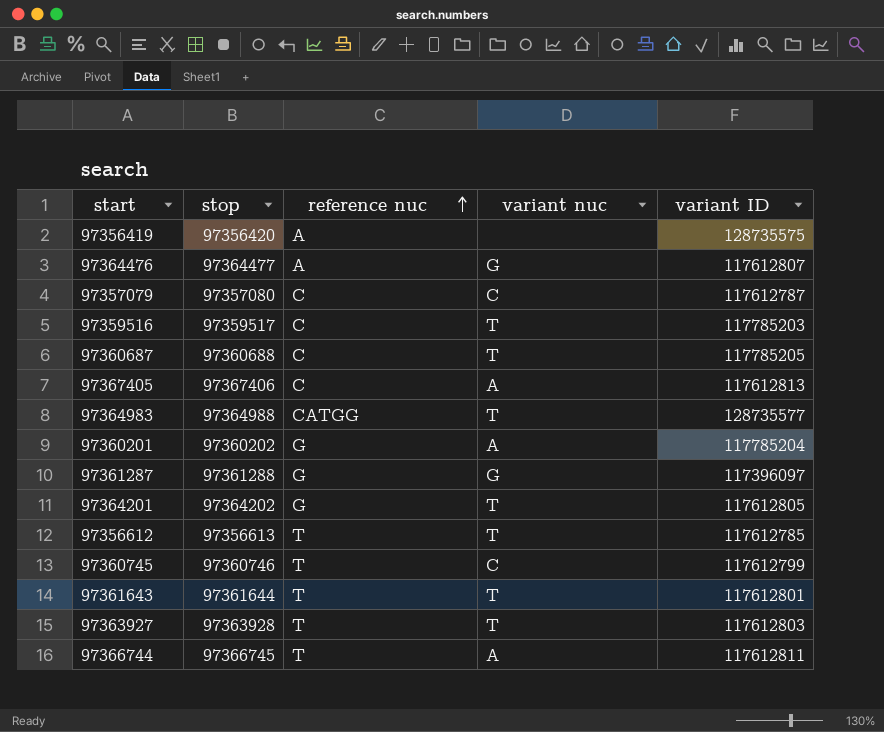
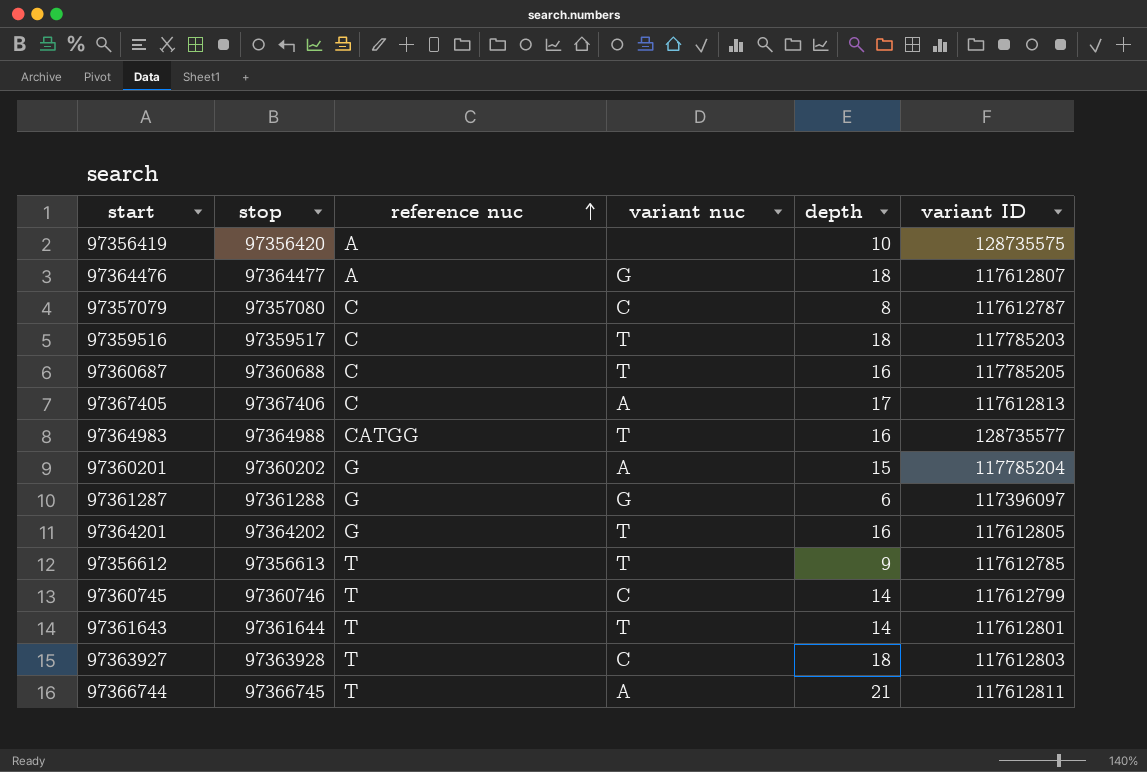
column depth | position: none -> 5
97363927 | variant nuc: T -> C

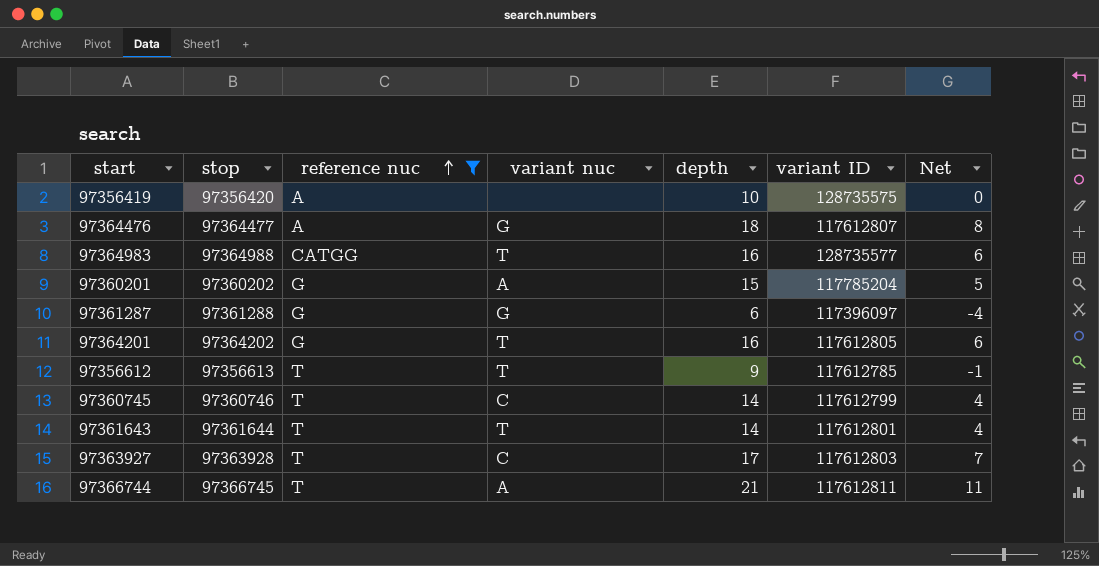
filter: none -> reference nuc != C
column Net | formula: none -> [depth] - 10
97363927 | depth: 18 -> 17

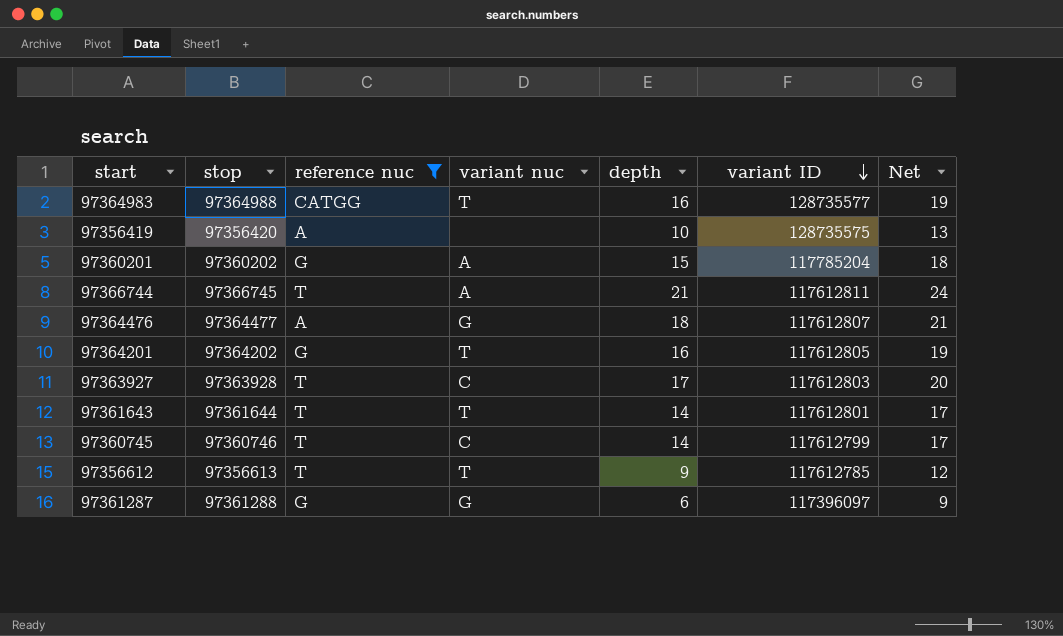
row order: reference nuc ascending -> variant ID descending
column Net | formula: [depth] - 10 -> [depth] + 3

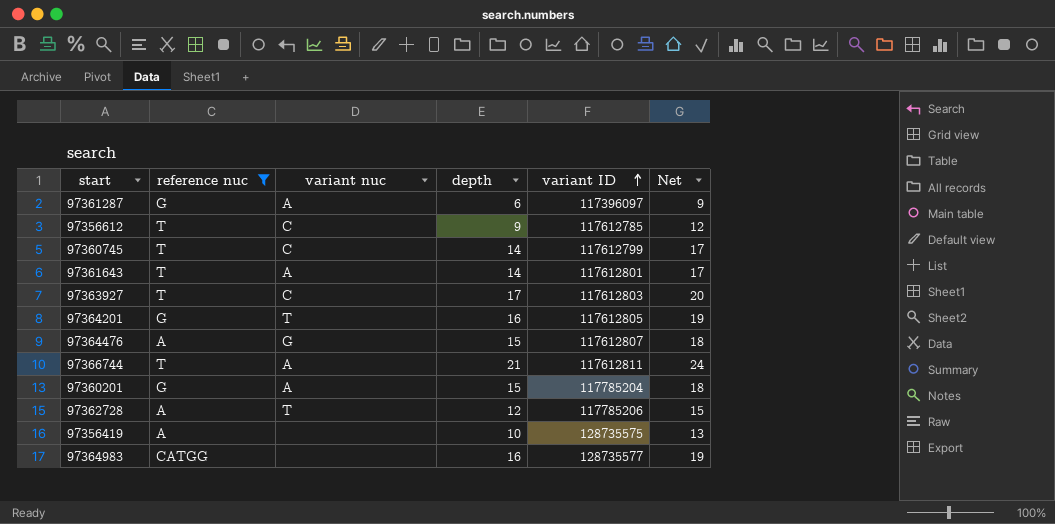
row order: variant ID descending -> variant ID ascending
column stop | position: 2 -> none
97361287 | variant nuc: G -> A
97356612 | variant nuc: T -> C
97361643 | variant nuc: T -> A
97364476 | depth: 18 -> 15
97364476 | Net: 21 -> 18
row 97362728: none -> A | T | 12 | 117785206 | 15
97364983 | variant nuc: T -> none

